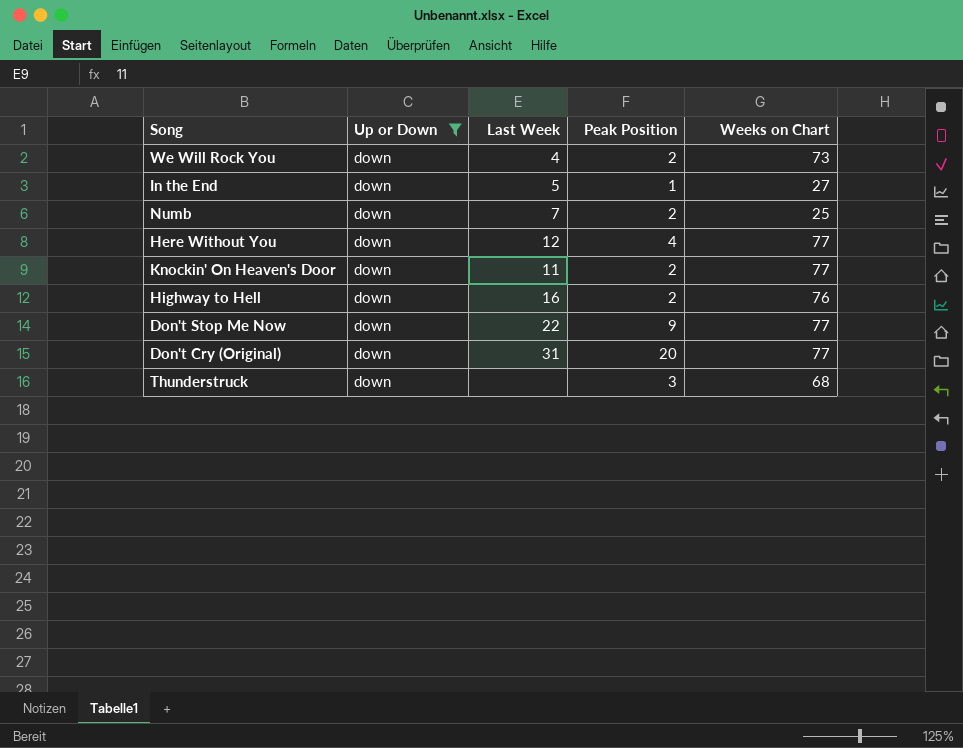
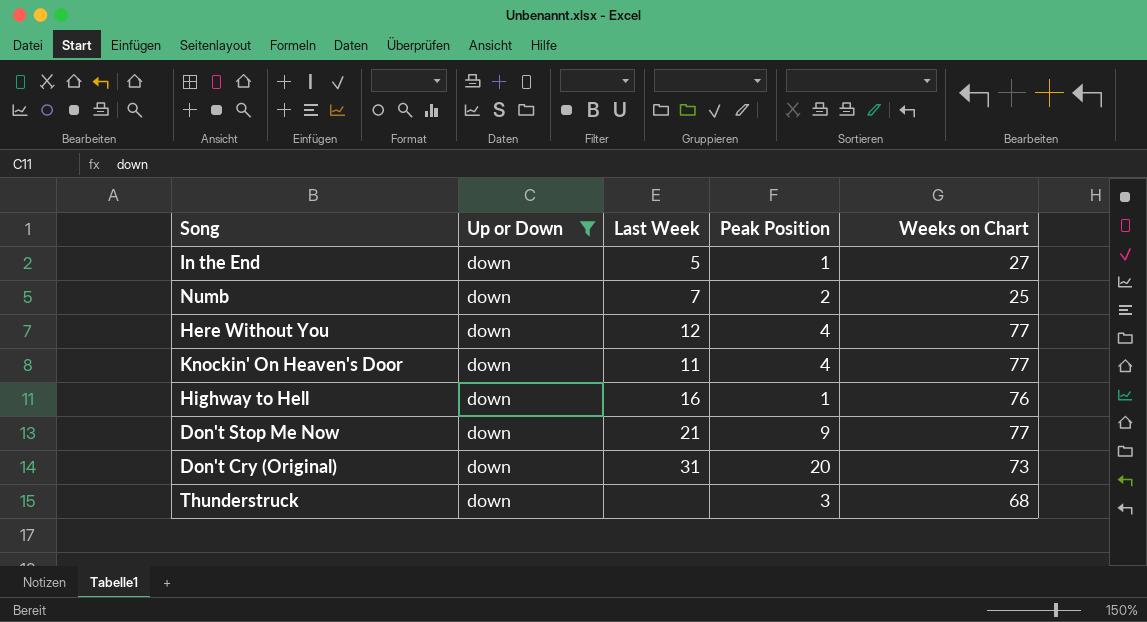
row We Will Rock You: down | 4 | 2 | 73 -> none
Knockin' On Heaven's Door | Peak Position: 2 -> 4
Highway to Hell | Peak Position: 2 -> 1
Don't Stop Me Now | Last Week: 22 -> 21
Don't Cry (Original) | Weeks on Chart: 77 -> 73

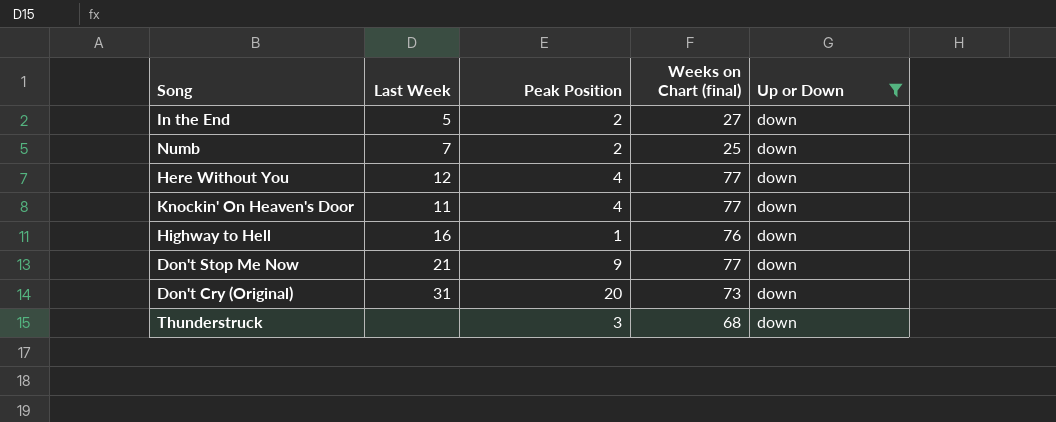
column name: Weeks on Chart -> Weeks on Chart (final)
column Up or Down | position: 2 -> 5
In the End | Peak Position: 1 -> 2

